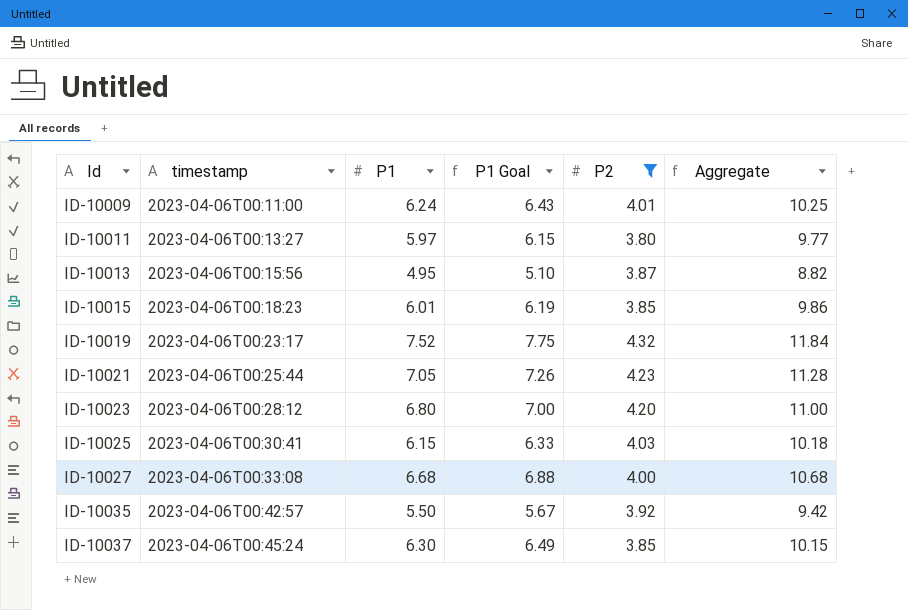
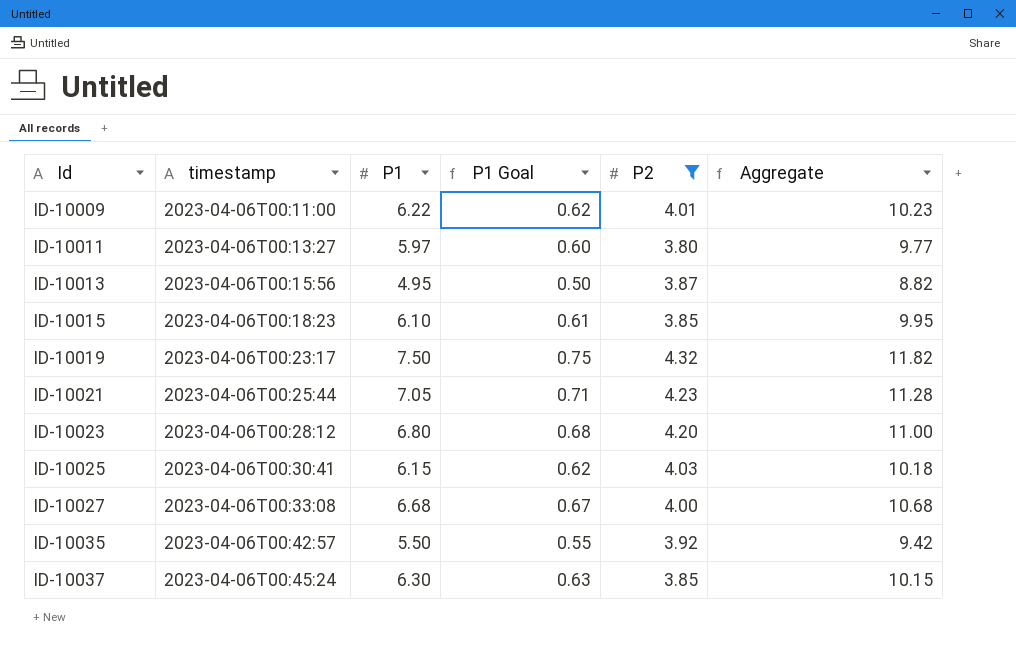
column P1 Goal | formula: [P1] * 1.03 -> [P1] * 0.1
ID-10009 | P1: 6.24 -> 6.22
ID-10009 | Aggregate: 10.25 -> 10.23
ID-10015 | P1: 6.01 -> 6.10
ID-10015 | Aggregate: 9.86 -> 9.95
ID-10019 | P1: 7.52 -> 7.50
ID-10019 | Aggregate: 11.84 -> 11.82

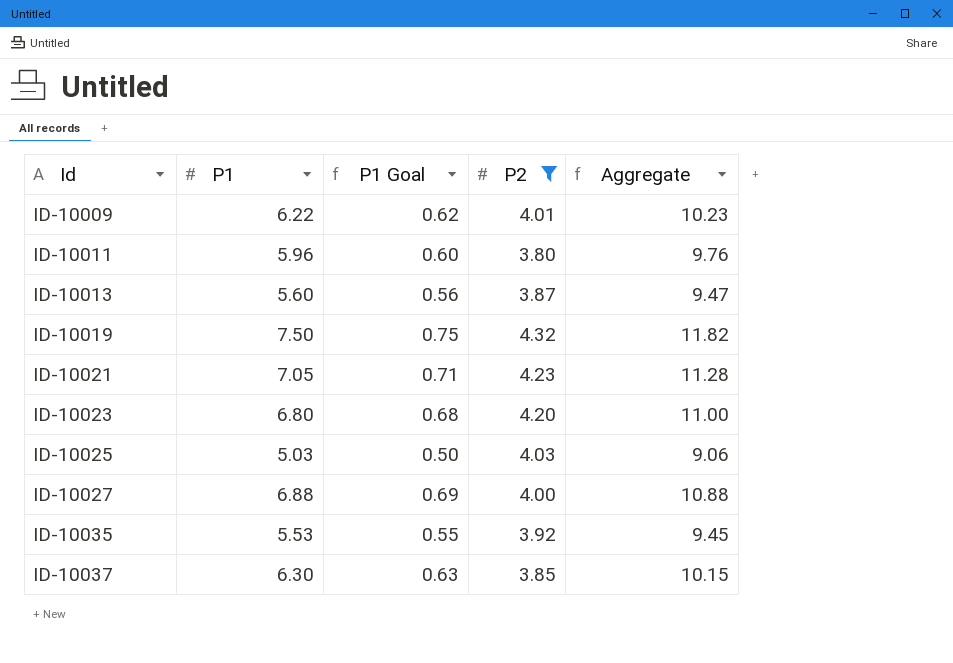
column timestamp | position: 2 -> none
row ID-10015: 2023-04-06T00:18:23 | 6.10 | 0.61 | 3.85 | 9.95 -> none
ID-10011 | P1: 5.97 -> 5.96
ID-10011 | Aggregate: 9.77 -> 9.76
ID-10013 | P1: 4.95 -> 5.60
ID-10013 | P1 Goal: 0.50 -> 0.56
ID-10013 | Aggregate: 8.82 -> 9.47
ID-10025 | P1: 6.15 -> 5.03
ID-10025 | P1 Goal: 0.62 -> 0.50
ID-10025 | Aggregate: 10.18 -> 9.06
ID-10027 | P1: 6.68 -> 6.88
ID-10027 | P1 Goal: 0.67 -> 0.69
ID-10027 | Aggregate: 10.68 -> 10.88
ID-10035 | P1: 5.50 -> 5.53
ID-10035 | Aggregate: 9.42 -> 9.45

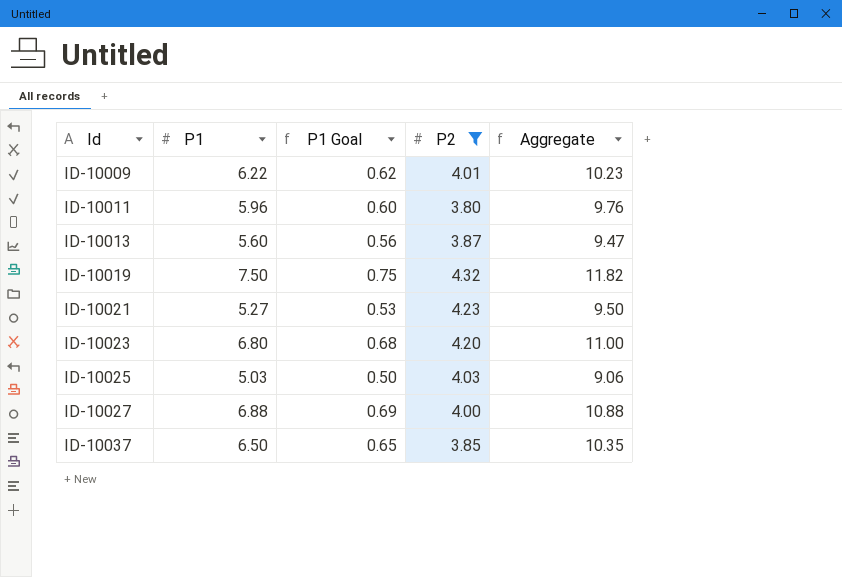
row ID-10035: 5.53 | 0.55 | 3.92 | 9.45 -> none
ID-10021 | P1: 7.05 -> 5.27
ID-10021 | P1 Goal: 0.71 -> 0.53
ID-10021 | Aggregate: 11.28 -> 9.50
ID-10037 | P1: 6.30 -> 6.50
ID-10037 | P1 Goal: 0.63 -> 0.65
ID-10037 | Aggregate: 10.15 -> 10.35

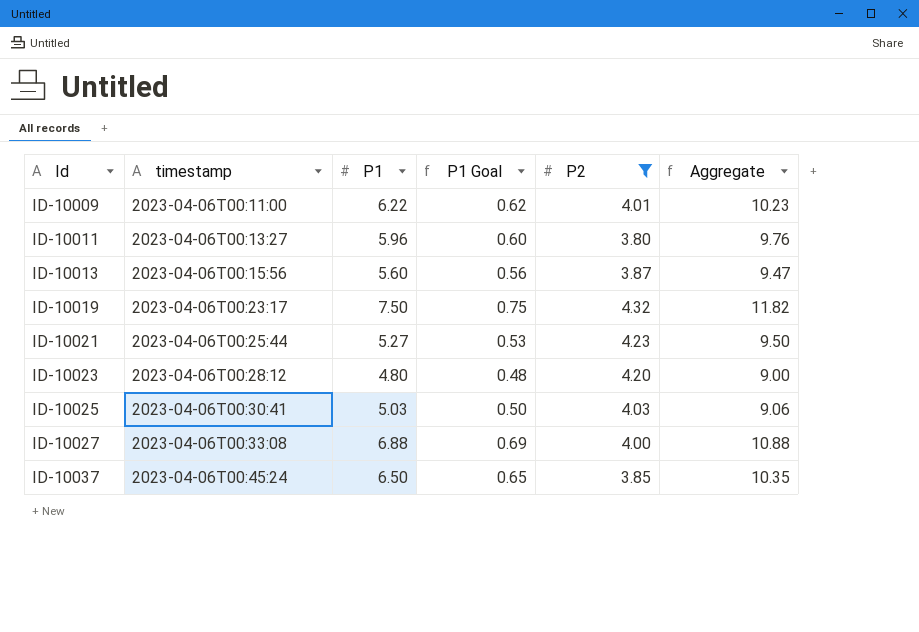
column timestamp | position: none -> 2
ID-10023 | P1: 6.80 -> 4.80
ID-10023 | P1 Goal: 0.68 -> 0.48
ID-10023 | Aggregate: 11.00 -> 9.00

